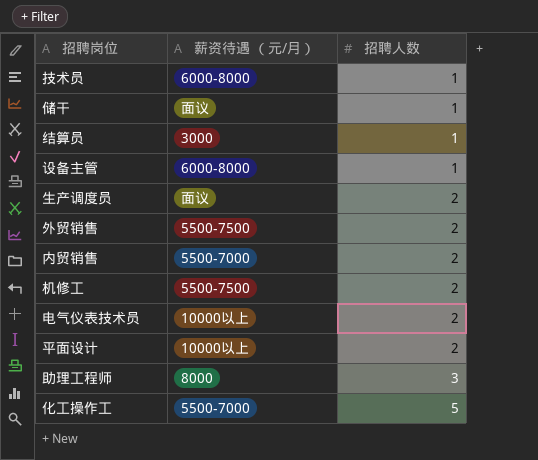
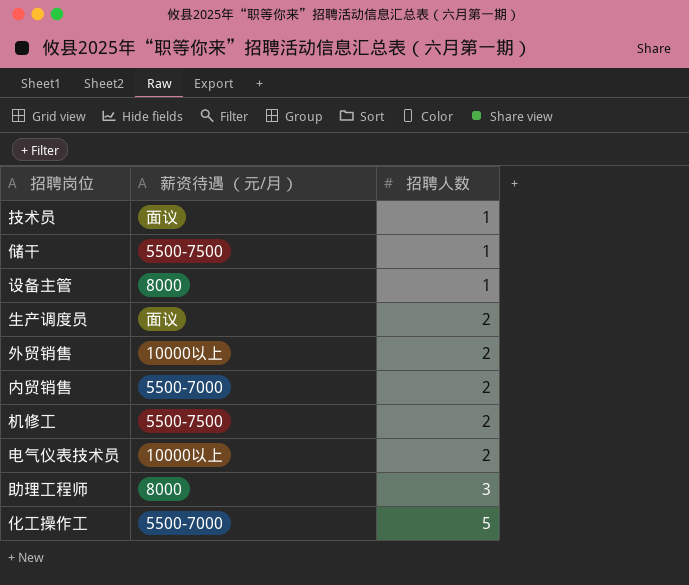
row 结算员: 3000 | 1 -> none
row 平面设计: 10000以上 | 2 -> none
技术员 | 薪资待遇 （元/月）: 6000-8000 -> 面议
储干 | 薪资待遇 （元/月）: 面议 -> 5500-7500
设备主管 | 薪资待遇 （元/月）: 6000-8000 -> 8000
外贸销售 | 薪资待遇 （元/月）: 5500-7500 -> 10000以上

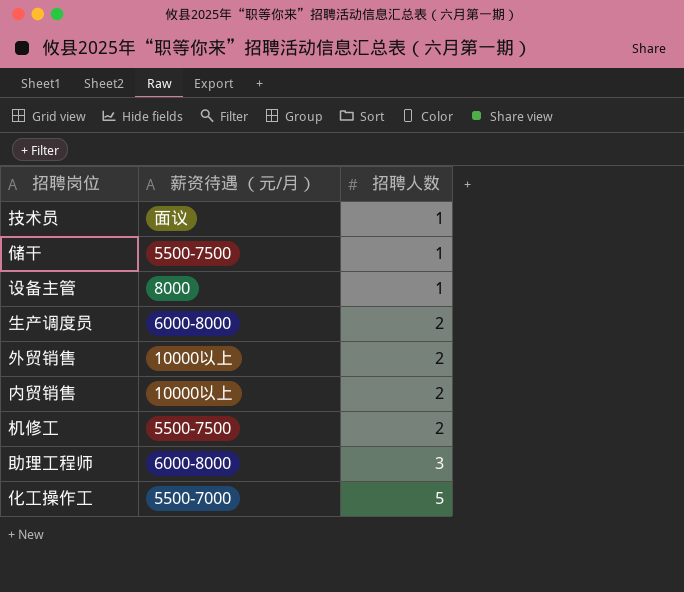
row 电气仪表技术员: 10000以上 | 2 -> none
生产调度员 | 薪资待遇 （元/月）: 面议 -> 6000-8000
内贸销售 | 薪资待遇 （元/月）: 5500-7000 -> 10000以上
助理工程师 | 薪资待遇 （元/月）: 8000 -> 6000-8000

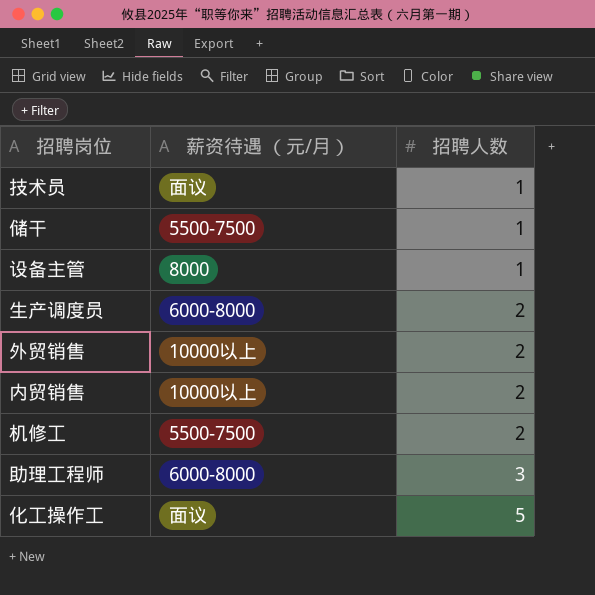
化工操作工 | 薪资待遇 （元/月）: 5500-7000 -> 面议

